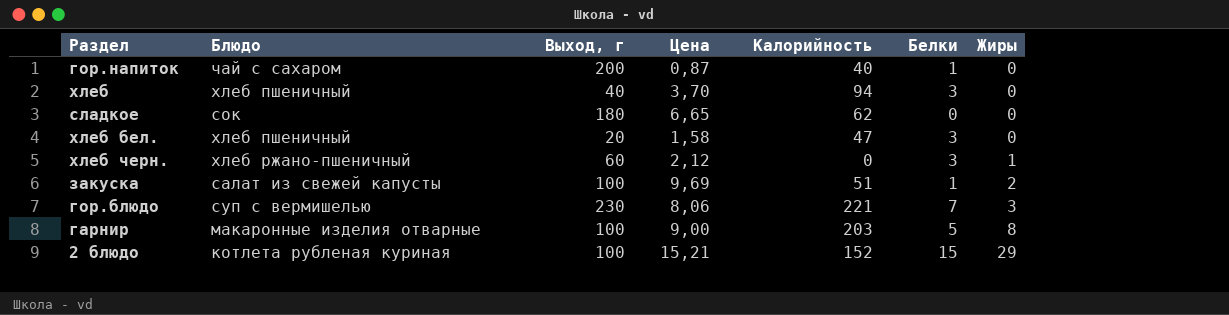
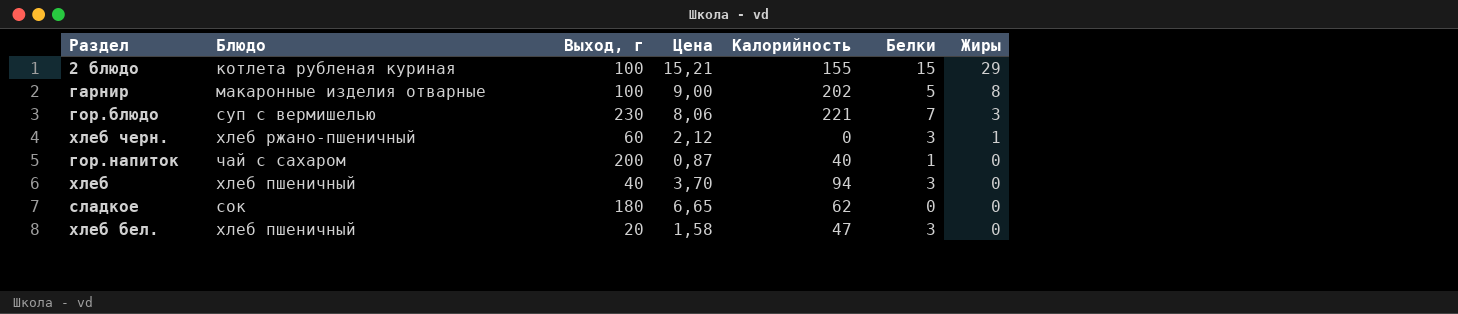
row order: Жиры ascending -> Жиры descending
row закуска: салат из свежей капусты | 100 | 9,69 | 51 | 1 | 2 -> none
2 блюдо | Калорийность: 152 -> 155
гарнир | Калорийность: 203 -> 202

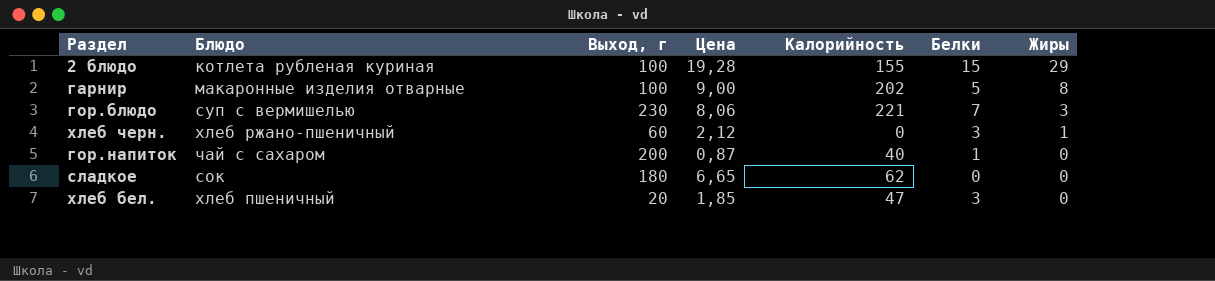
row хлеб: хлеб пшеничный | 40 | 3,70 | 94 | 3 | 0 -> none
2 блюдо | Цена: 15,21 -> 19,28
хлеб бел. | Цена: 1,58 -> 1,85

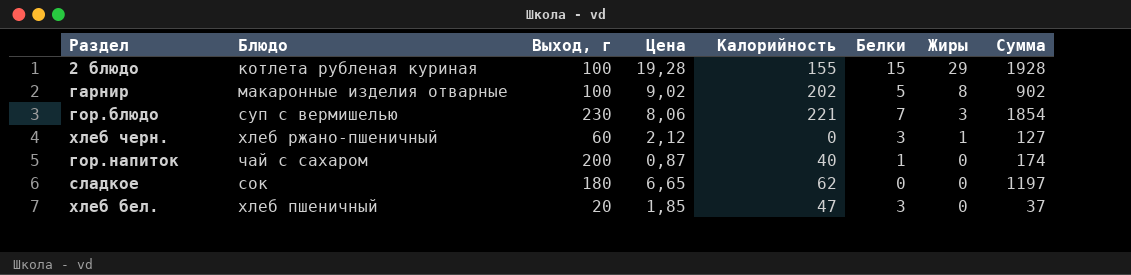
column Сумма | formula: none -> [Выход, г] * [Цена]
гарнир | Цена: 9,00 -> 9,02

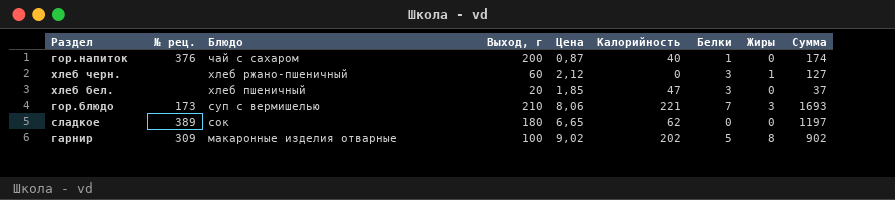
row order: Жиры descending -> Блюдо descending
column № рец. | position: none -> 2
row 2 блюдо: котлета рубленая куриная | 100 | 19,28 | 155 | 15 | 29 | 1928 -> none
гор.блюдо | Выход, г: 230 -> 210
гор.блюдо | Сумма: 1854 -> 1693

